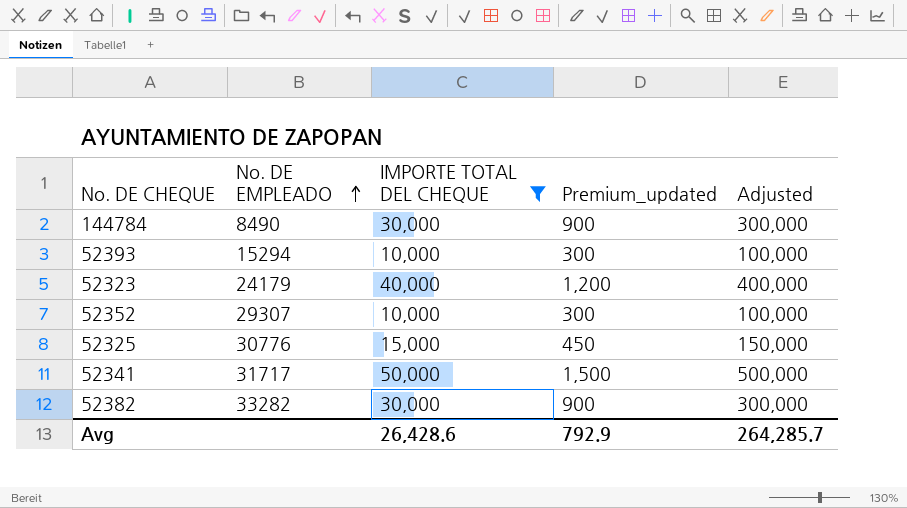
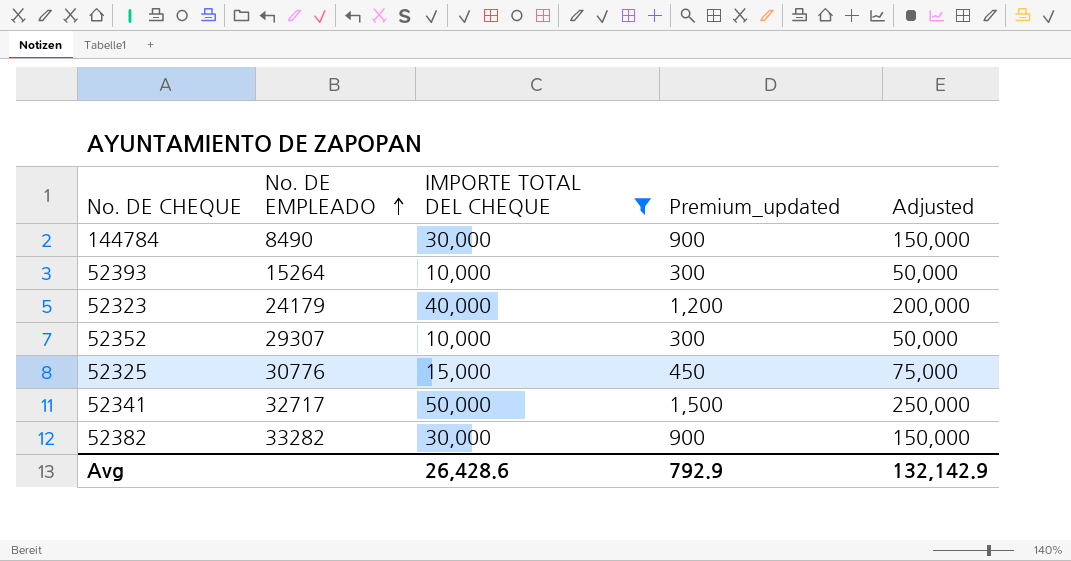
column Adjusted | formula: [IMPORTE TOTAL DEL CHEQUE] * 10 -> [IMPORTE TOTAL DEL CHEQUE] * 5
52393 | No. DE EMPLEADO: 15294 -> 15264
52341 | No. DE EMPLEADO: 31717 -> 32717
Avg | Adjusted: 264,285.7 -> 132,142.9

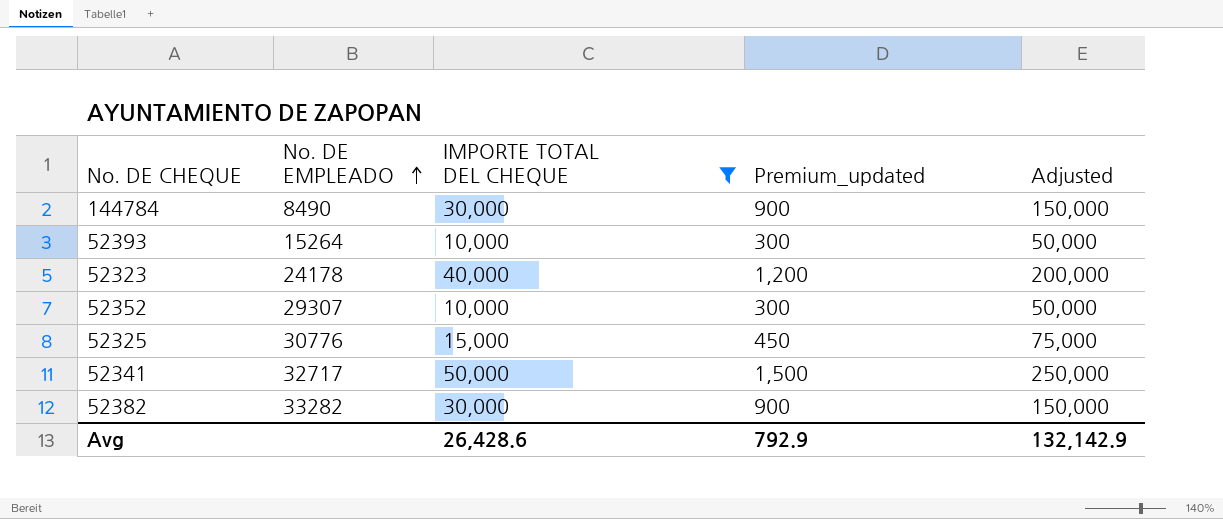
52323 | No. DE EMPLEADO: 24179 -> 24178

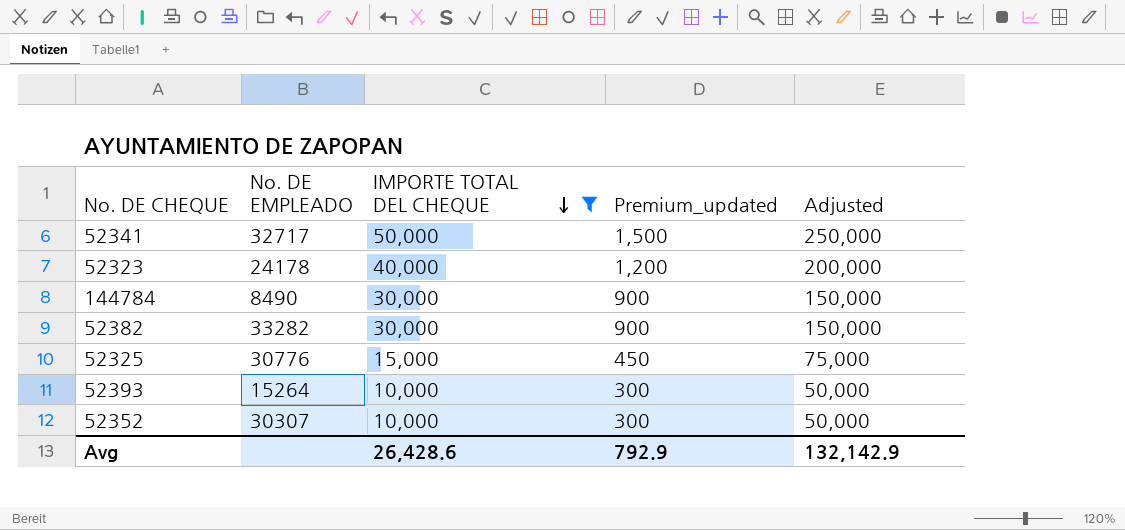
row order: No. DE EMPLEADO ascending -> IMPORTE TOTAL DEL CHEQUE descending
52352 | No. DE EMPLEADO: 29307 -> 30307

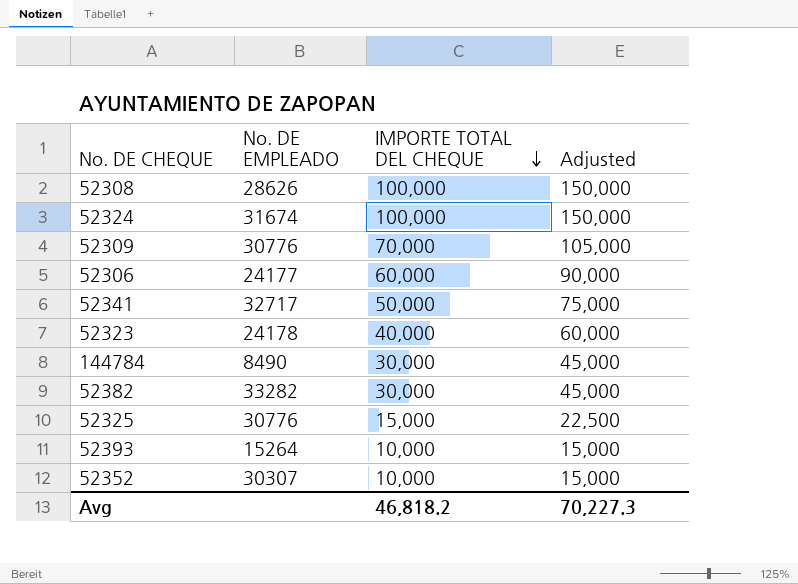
filter: IMPORTE TOTAL DEL CHEQUE <= 50,000 -> none
column Premium_updated | formula: [IMPORTE TOTAL DEL CHEQUE] * 0.03 -> none
column Adjusted | formula: [IMPORTE TOTAL DEL CHEQUE] * 5 -> [IMPORTE TOTAL DEL CHEQUE] * 1.5
Avg | IMPORTE TOTAL DEL CHEQUE: 26,428.6 -> 46,818.2
Avg | Adjusted: 132,142.9 -> 70,227.3

